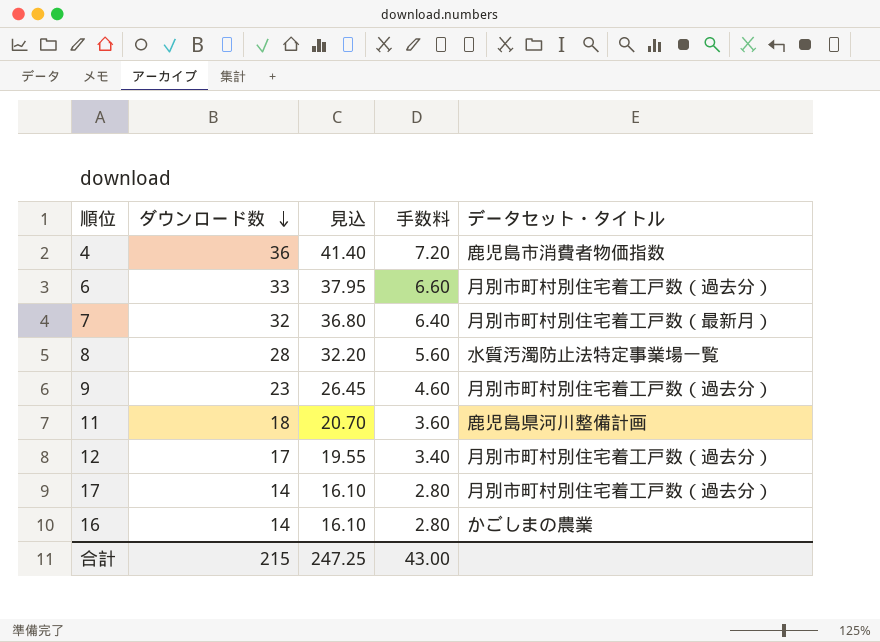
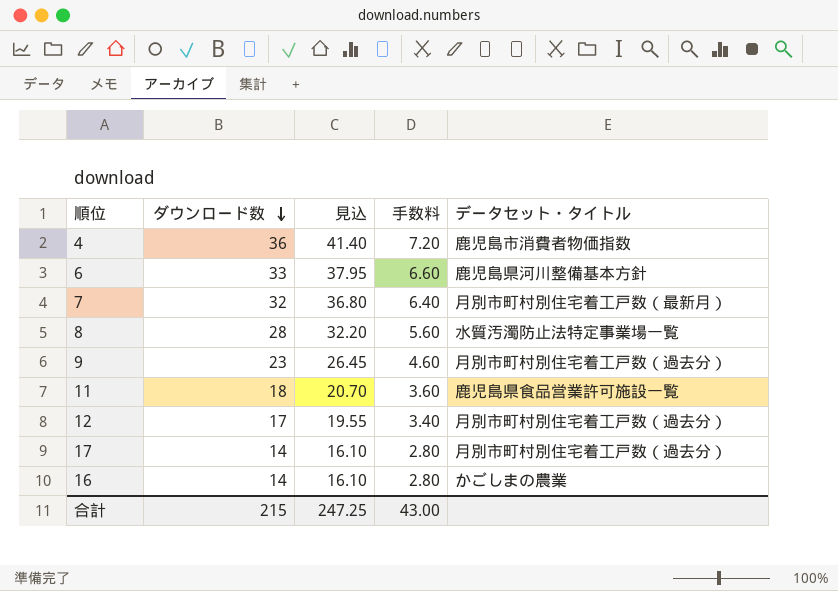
6 | データセット・タイトル: 月別市町村別住宅着工戸数（過去分） -> 鹿児島県河川整備基本方針
11 | データセット・タイトル: 鹿児島県河川整備計画 -> 鹿児島県食品営業許可施設一覧

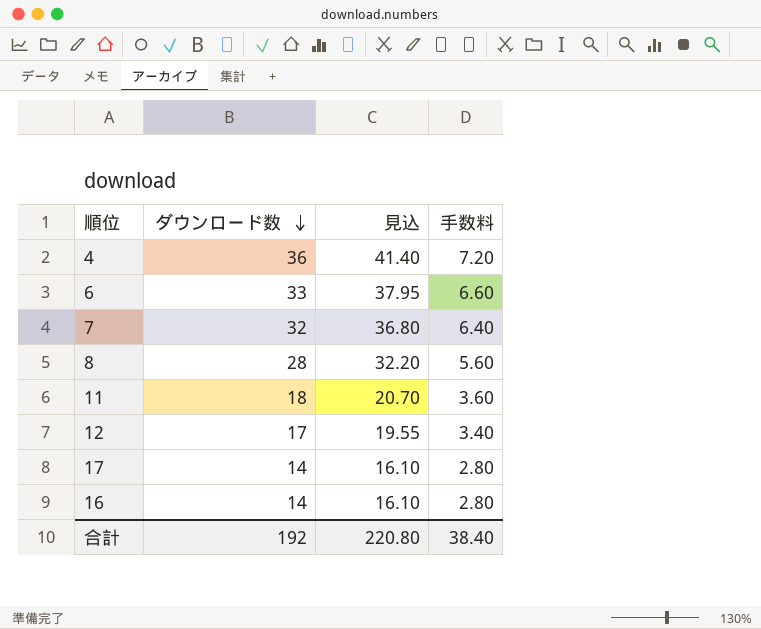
column データセット・タイトル | position: 5 -> none
row 9: 23 | 26.45 | 4.60 | 月別市町村別住宅着工戸数（過去分） -> none
合計 | ダウンロード数: 215 -> 192
合計 | 見込: 247.25 -> 220.80
合計 | 手数料: 43.00 -> 38.40

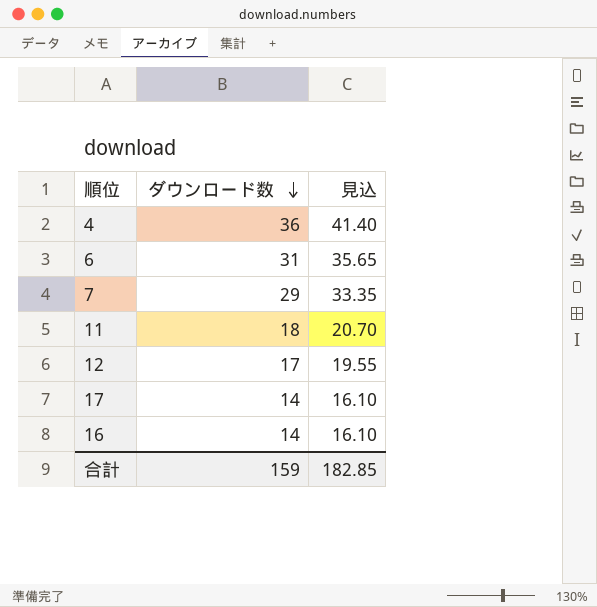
column 手数料 | formula: [ダウンロード数] * 0.2 -> none
row 8: 28 | 32.20 | 5.60 -> none
6 | ダウンロード数: 33 -> 31
6 | 見込: 37.95 -> 35.65
7 | ダウンロード数: 32 -> 29
7 | 見込: 36.80 -> 33.35
合計 | ダウンロード数: 192 -> 159
合計 | 見込: 220.80 -> 182.85

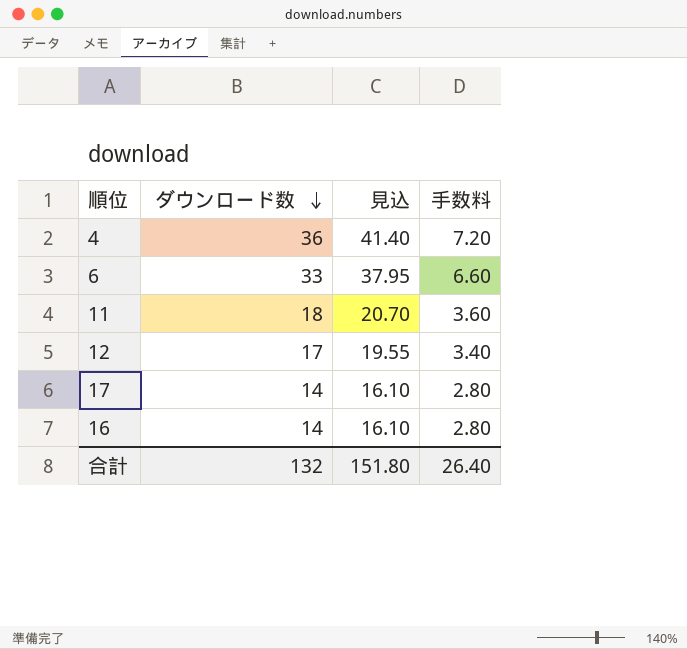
column 手数料 | formula: none -> [ダウンロード数] * 0.2
row 7: 29 | 33.35 -> none
6 | ダウンロード数: 31 -> 33
6 | 見込: 35.65 -> 37.95
合計 | ダウンロード数: 159 -> 132
合計 | 見込: 182.85 -> 151.80

